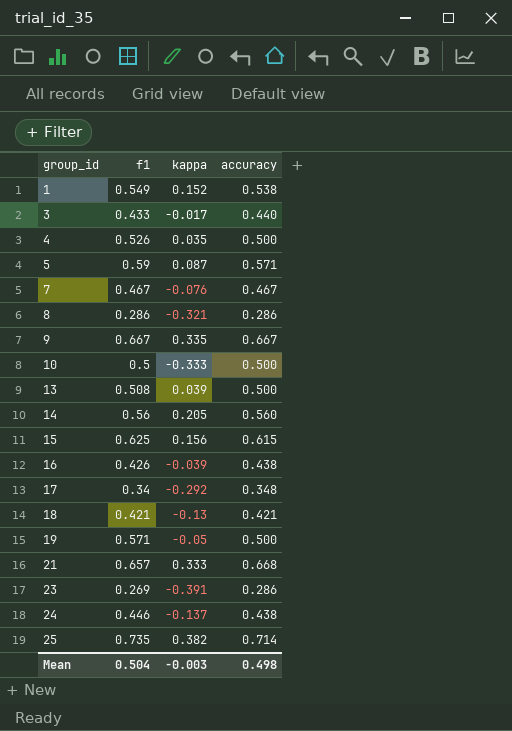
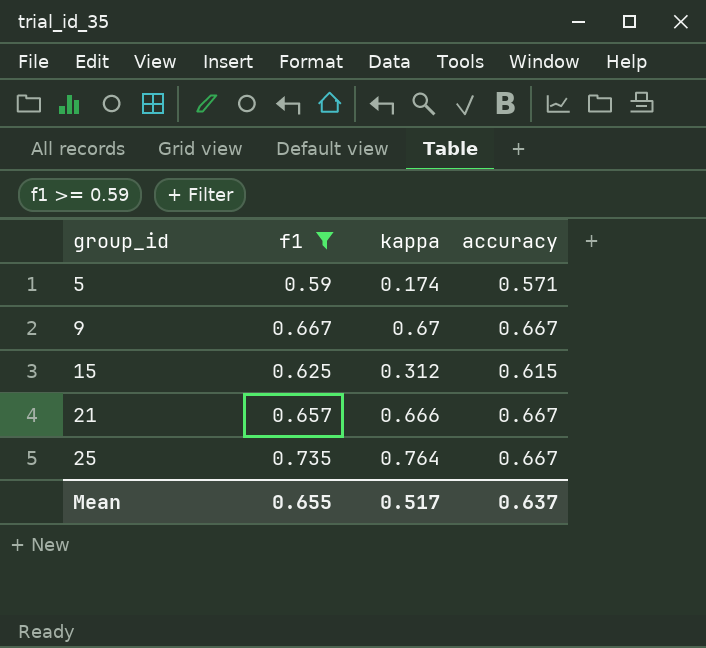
filter: none -> f1 >= 0.59
5 | kappa: 0.087 -> 0.174
9 | kappa: 0.335 -> 0.67
15 | kappa: 0.156 -> 0.312
21 | kappa: 0.333 -> 0.666
21 | accuracy: 0.668 -> 0.667
25 | kappa: 0.382 -> 0.764
25 | accuracy: 0.714 -> 0.667
Mean | f1: 0.504 -> 0.655
Mean | kappa: -0.003 -> 0.517
Mean | accuracy: 0.498 -> 0.637

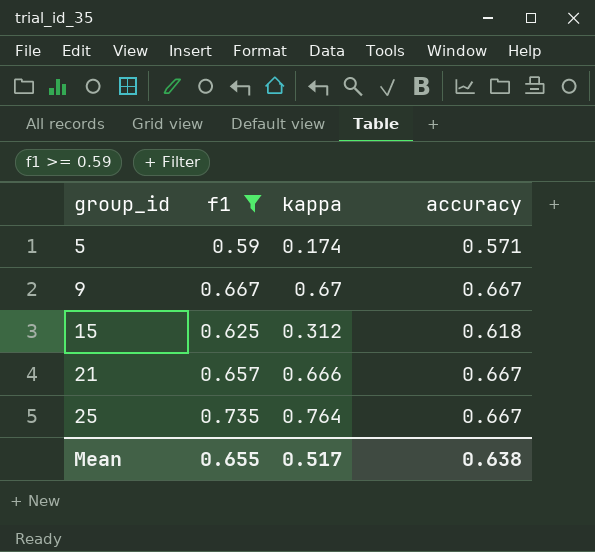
15 | accuracy: 0.615 -> 0.618
Mean | accuracy: 0.637 -> 0.638

